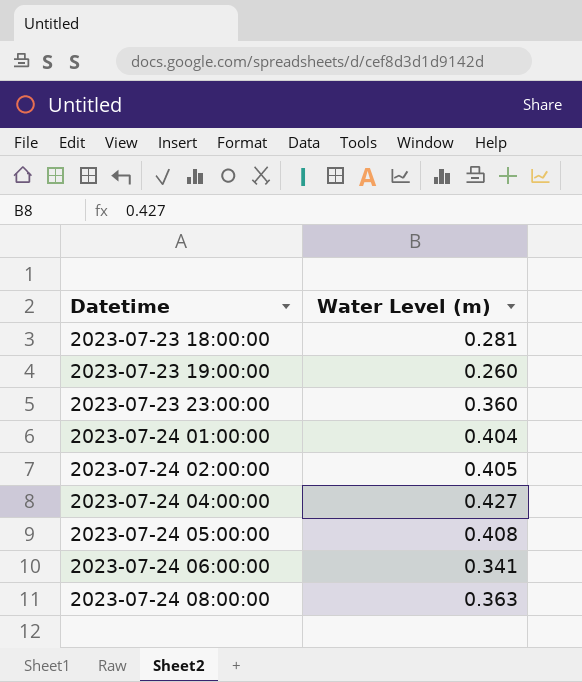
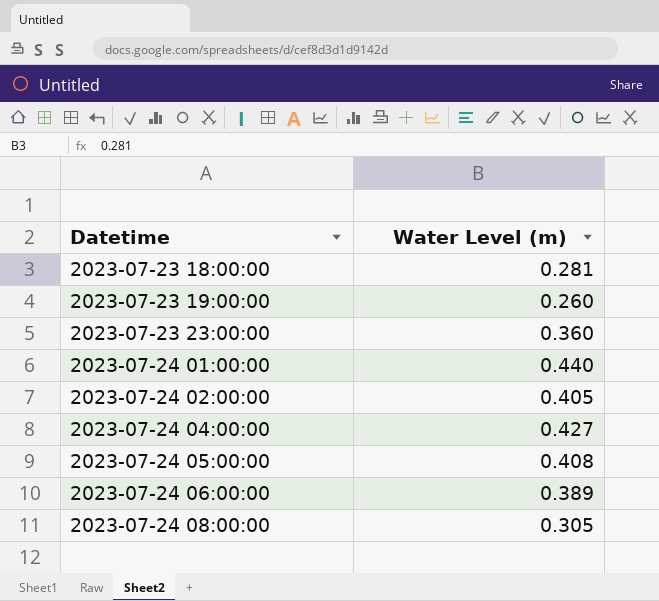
2023-07-24 01:00:00 | Water Level (m): 0.404 -> 0.440
2023-07-24 06:00:00 | Water Level (m): 0.341 -> 0.389
2023-07-24 08:00:00 | Water Level (m): 0.363 -> 0.305

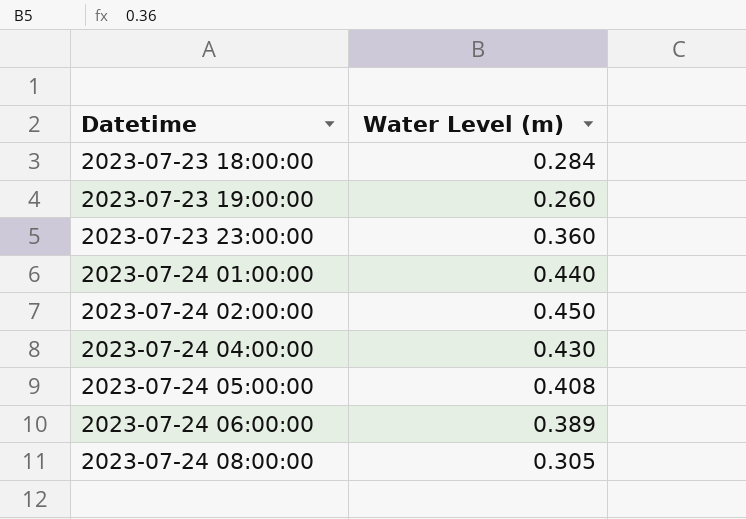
2023-07-23 18:00:00 | Water Level (m): 0.281 -> 0.284
2023-07-24 02:00:00 | Water Level (m): 0.405 -> 0.450
2023-07-24 04:00:00 | Water Level (m): 0.427 -> 0.430

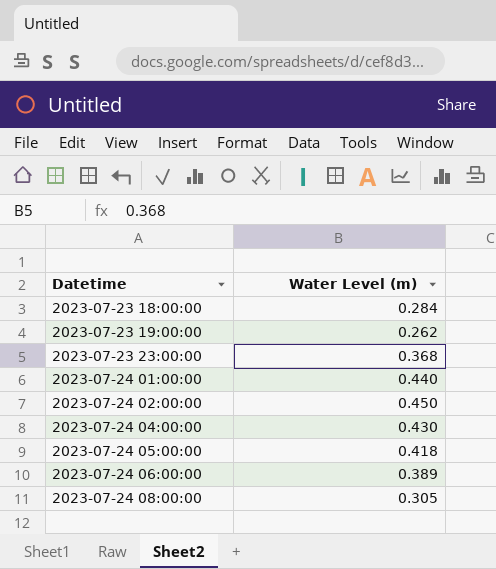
2023-07-23 19:00:00 | Water Level (m): 0.260 -> 0.262
2023-07-23 23:00:00 | Water Level (m): 0.360 -> 0.368
2023-07-24 05:00:00 | Water Level (m): 0.408 -> 0.418

